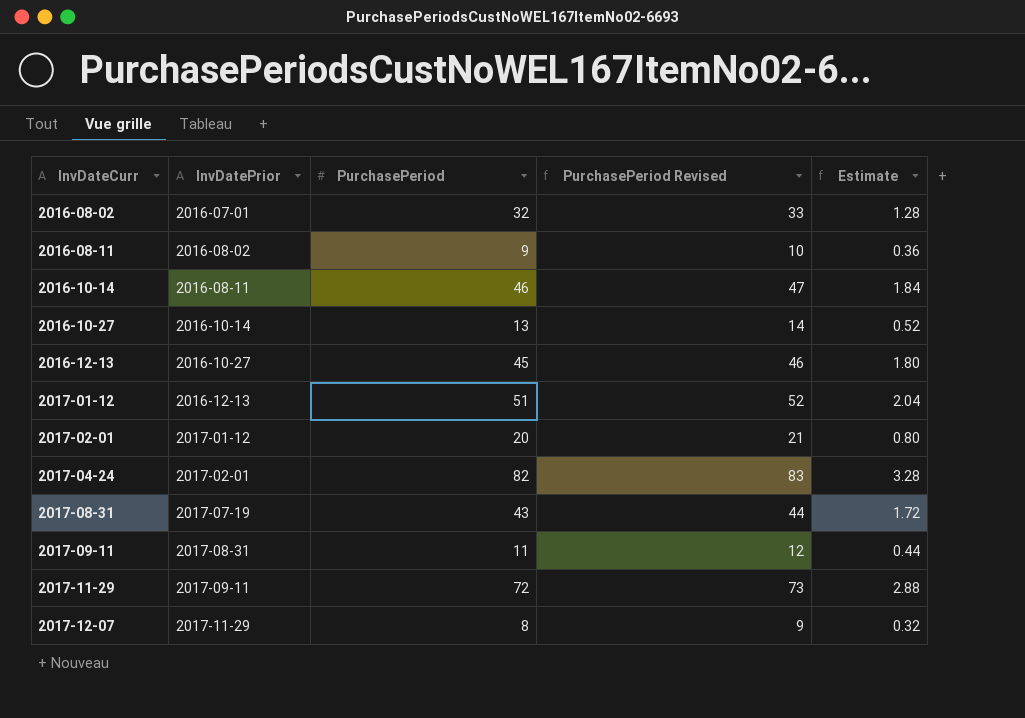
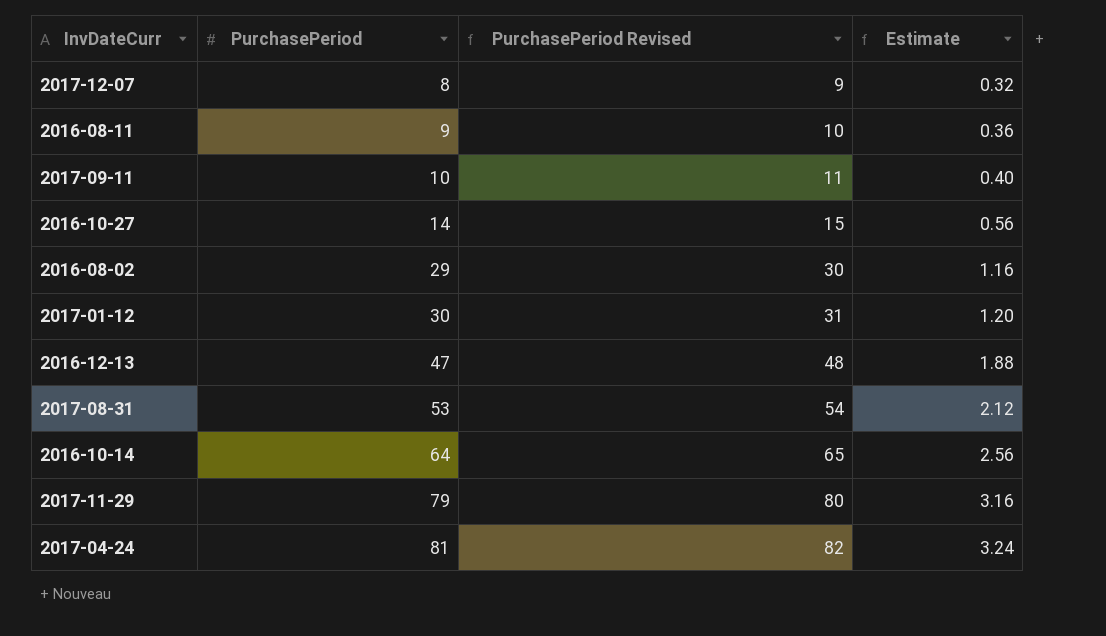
row order: InvDateCurr ascending -> PurchasePeriod ascending
column InvDatePrior | position: 2 -> none
row 2017-02-01: 2017-01-12 | 20 | 21 | 0.80 -> none
2017-09-11 | PurchasePeriod: 11 -> 10
2017-09-11 | PurchasePeriod Revised: 12 -> 11
2017-09-11 | Estimate: 0.44 -> 0.40
2016-10-27 | PurchasePeriod: 13 -> 14
2016-10-27 | PurchasePeriod Revised: 14 -> 15
2016-10-27 | Estimate: 0.52 -> 0.56
2016-08-02 | PurchasePeriod: 32 -> 29
2016-08-02 | PurchasePeriod Revised: 33 -> 30
2016-08-02 | Estimate: 1.28 -> 1.16
2017-01-12 | PurchasePeriod: 51 -> 30
2017-01-12 | PurchasePeriod Revised: 52 -> 31
2017-01-12 | Estimate: 2.04 -> 1.20
2016-12-13 | PurchasePeriod: 45 -> 47
2016-12-13 | PurchasePeriod Revised: 46 -> 48
2016-12-13 | Estimate: 1.80 -> 1.88
2017-08-31 | PurchasePeriod: 43 -> 53
2017-08-31 | PurchasePeriod Revised: 44 -> 54
2017-08-31 | Estimate: 1.72 -> 2.12
2016-10-14 | PurchasePeriod: 46 -> 64
2016-10-14 | PurchasePeriod Revised: 47 -> 65
2016-10-14 | Estimate: 1.84 -> 2.56
2017-11-29 | PurchasePeriod: 72 -> 79
2017-11-29 | PurchasePeriod Revised: 73 -> 80
2017-11-29 | Estimate: 2.88 -> 3.16
2017-04-24 | PurchasePeriod: 82 -> 81
2017-04-24 | PurchasePeriod Revised: 83 -> 82
2017-04-24 | Estimate: 3.28 -> 3.24

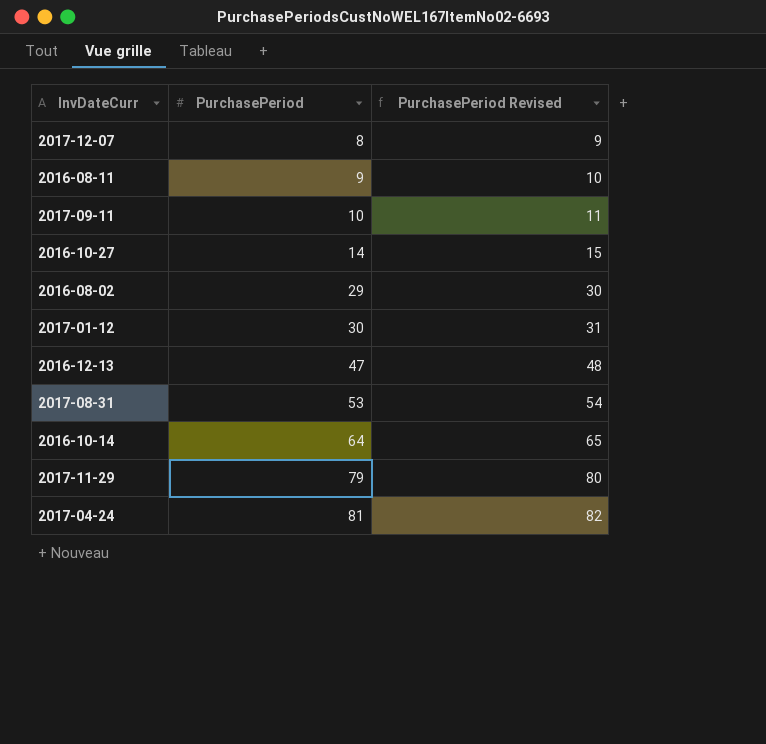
column Estimate | formula: [PurchasePeriod] * 0.04 -> none

